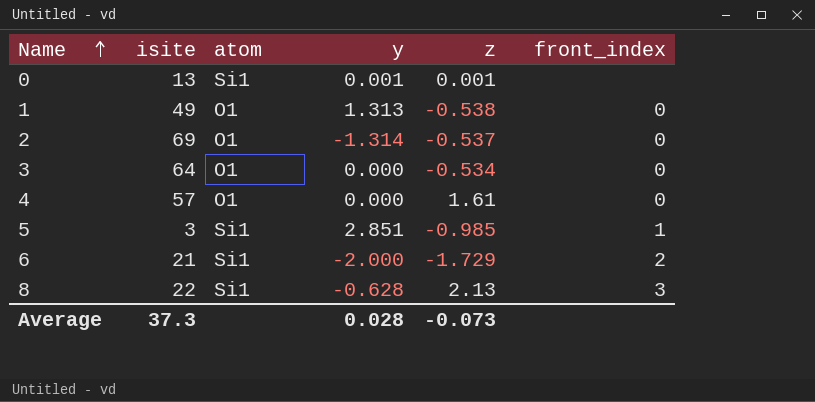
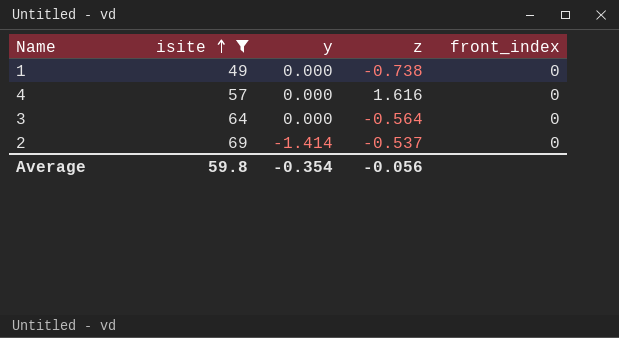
filter: none -> isite >= 49
row order: Name ascending -> isite ascending
column atom | position: 3 -> none
1 | y: 1.313 -> 0.000
1 | z: -0.538 -> -0.738
4 | z: 1.61 -> 1.616
3 | z: -0.534 -> -0.564
2 | y: -1.314 -> -1.414
Average | isite: 37.3 -> 59.8
Average | y: 0.028 -> -0.354
Average | z: -0.073 -> -0.056

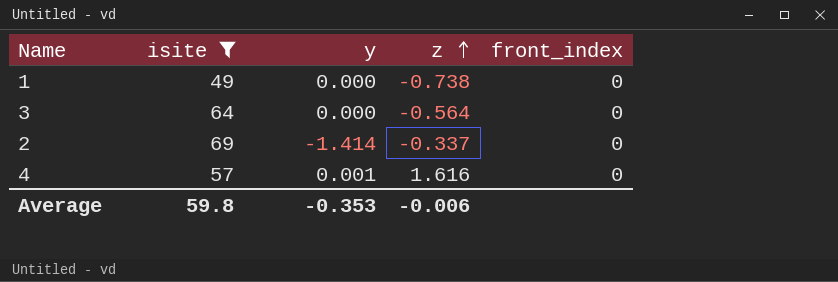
row order: isite ascending -> z ascending
2 | z: -0.537 -> -0.337
4 | y: 0.000 -> 0.001
Average | y: -0.354 -> -0.353
Average | z: -0.056 -> -0.006

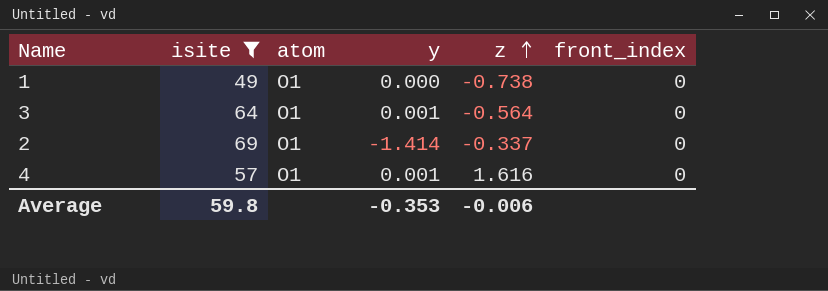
column atom | position: none -> 3
3 | y: 0.000 -> 0.001

